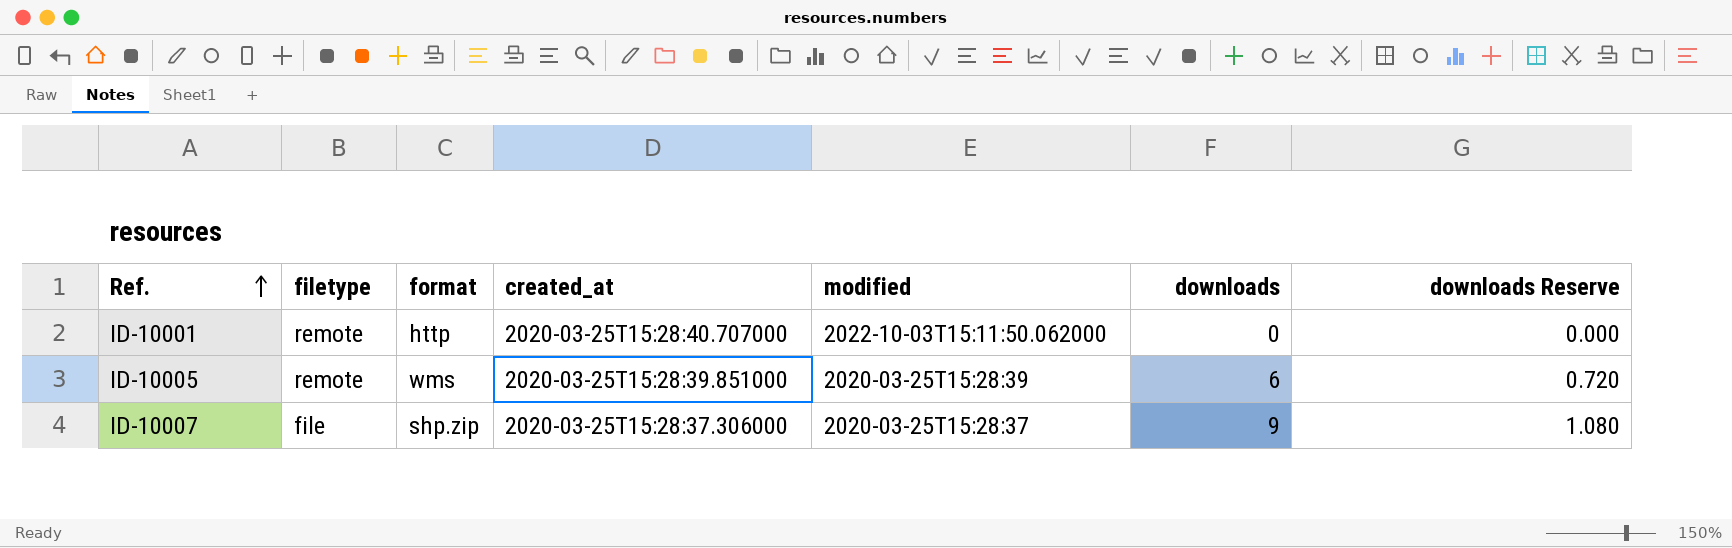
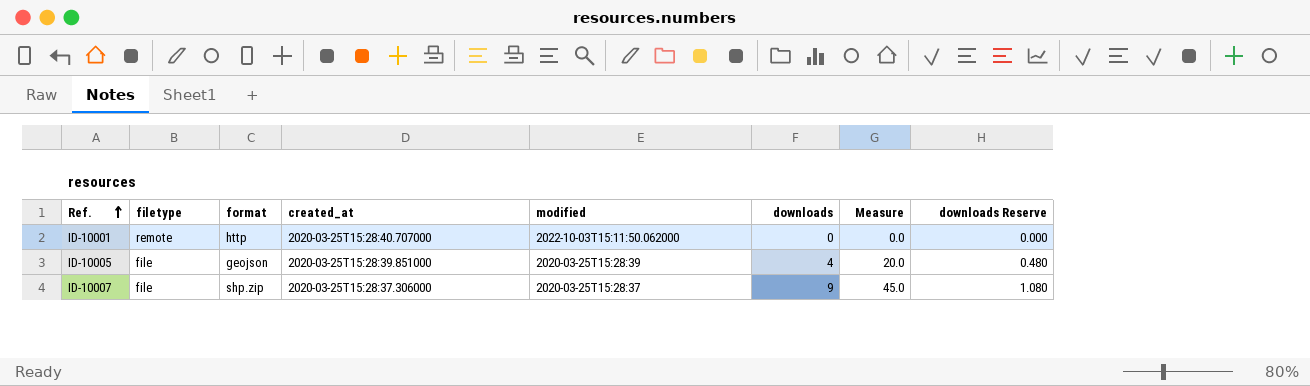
column Measure | formula: none -> [downloads] * 5
ID-10005 | filetype: remote -> file
ID-10005 | format: wms -> geojson
ID-10005 | downloads: 6 -> 4
ID-10005 | downloads Reserve: 0.720 -> 0.480

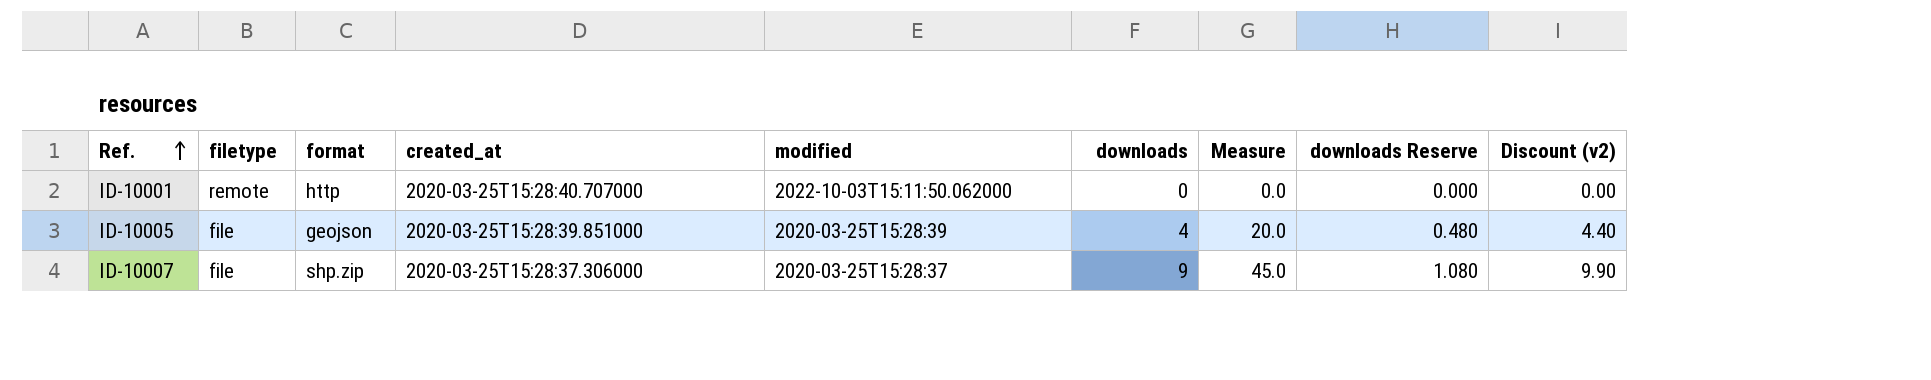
column Discount (v2) | formula: none -> [downloads] * 1.1

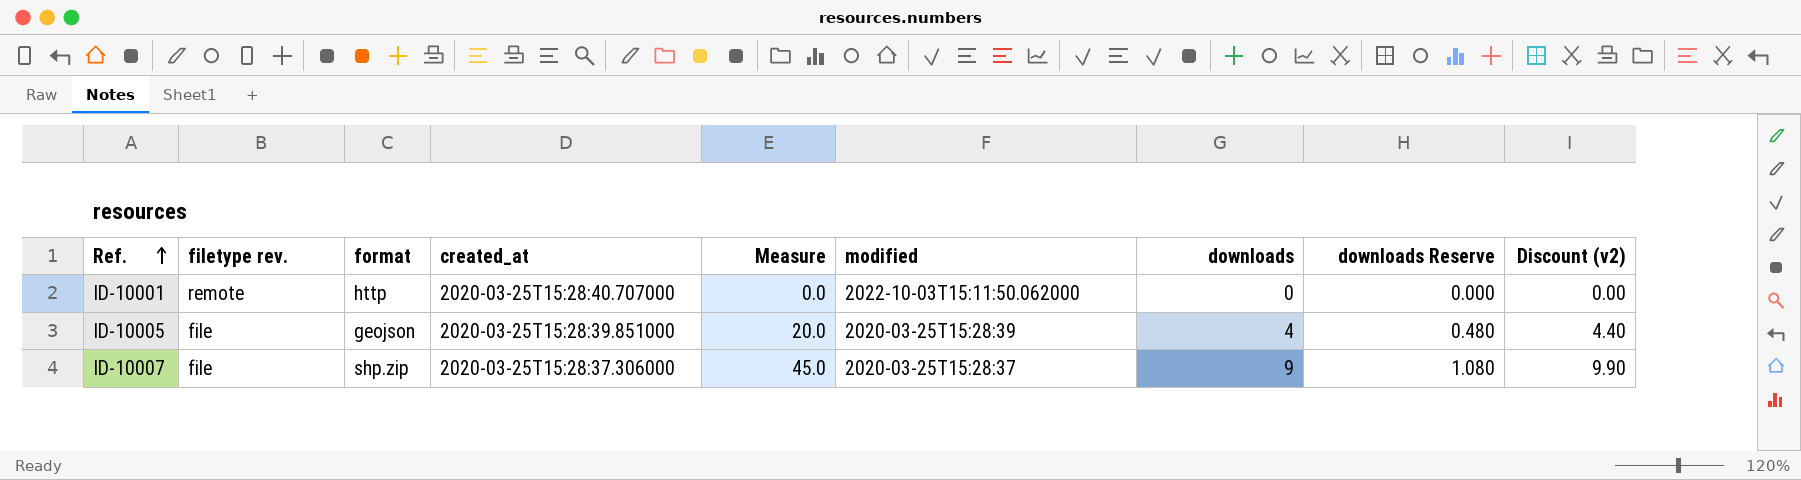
column name: filetype -> filetype rev.
column Measure | position: 7 -> 5

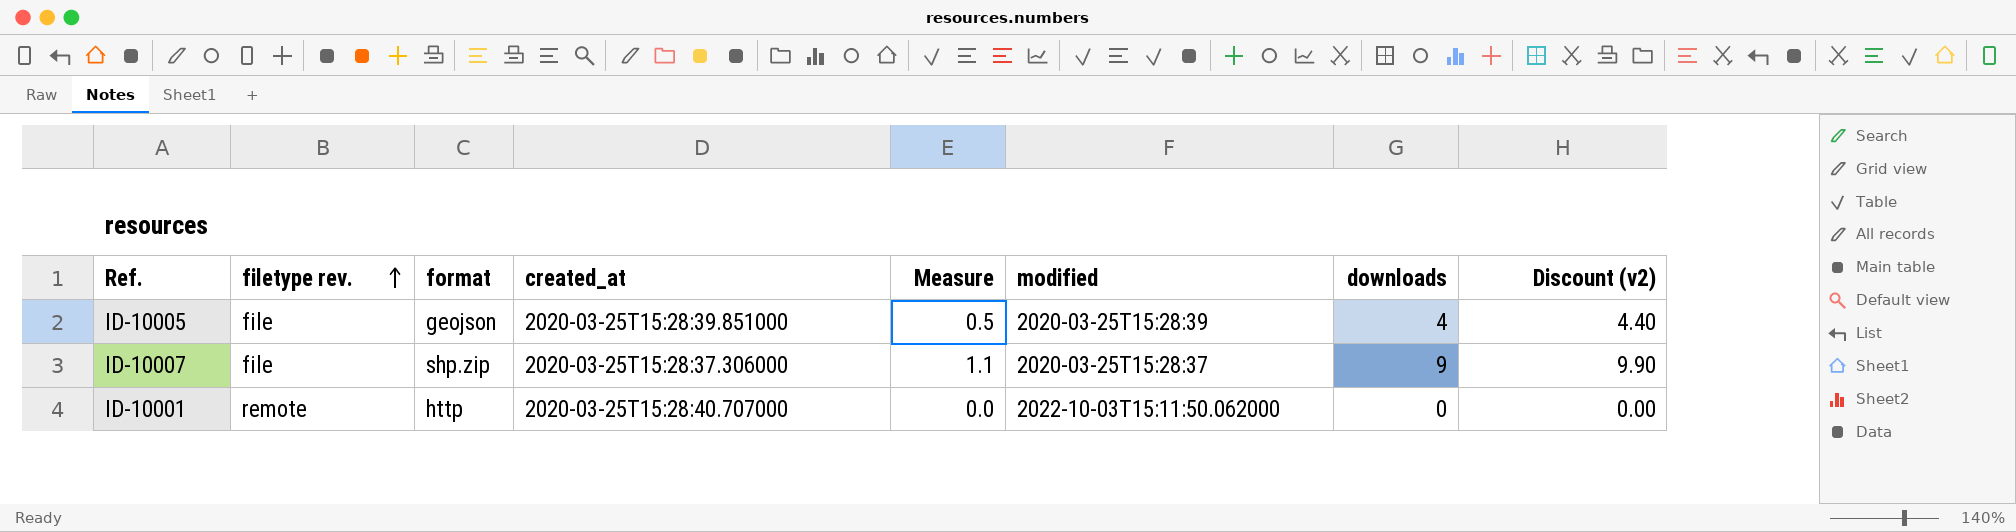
row order: Ref. ascending -> filetype rev. ascending
column downloads Reserve | formula: [downloads] * 0.12 -> none
column Measure | formula: [downloads] * 5 -> [downloads] * 0.12

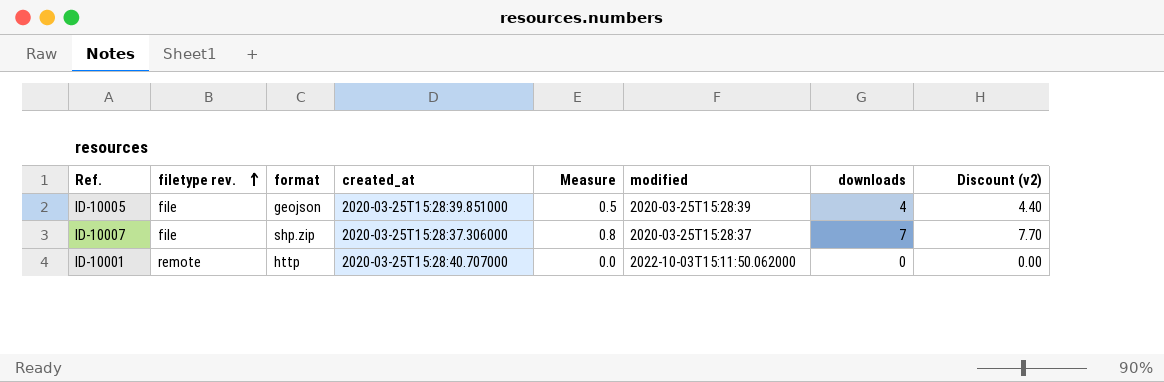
ID-10007 | Measure: 1.1 -> 0.8
ID-10007 | downloads: 9 -> 7
ID-10007 | Discount (v2): 9.90 -> 7.70

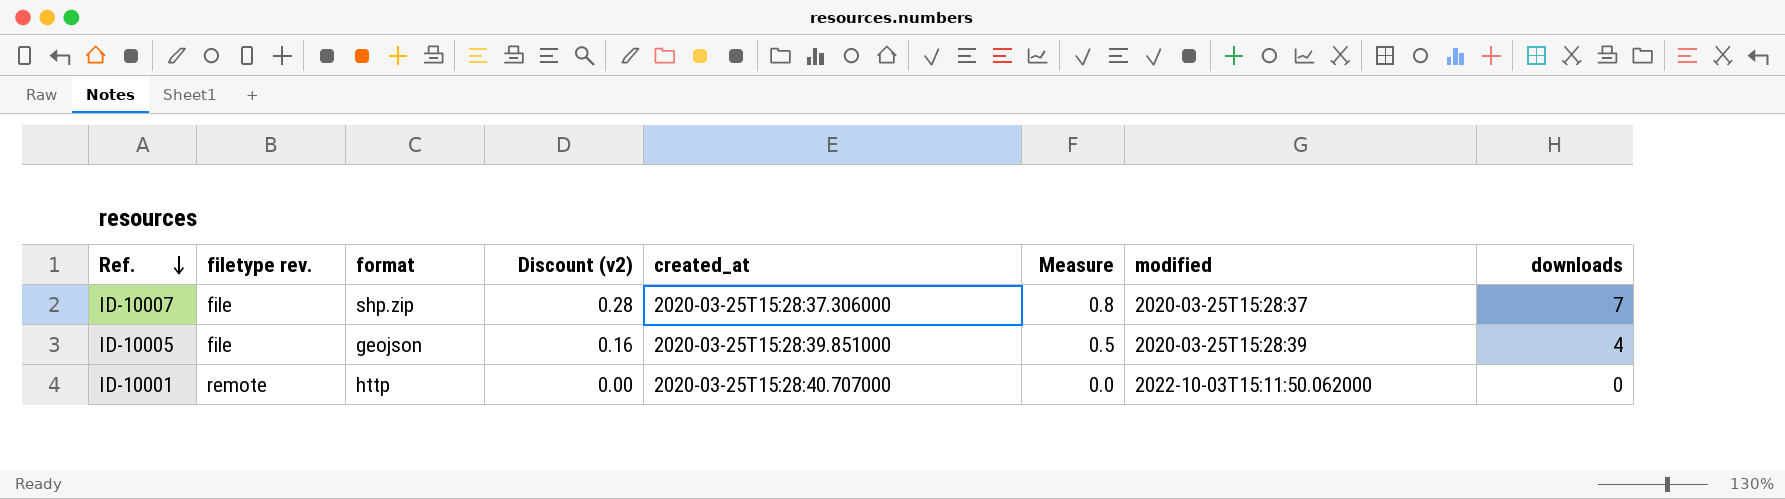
row order: filetype rev. ascending -> Ref. descending
column Discount (v2) | formula: [downloads] * 1.1 -> [downloads] * 0.04
column Discount (v2) | position: 8 -> 4

